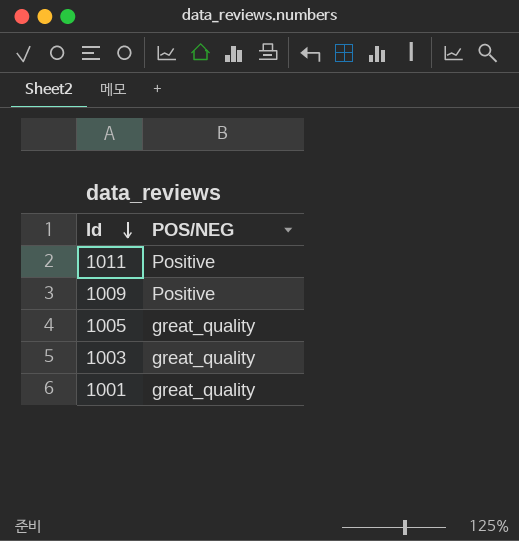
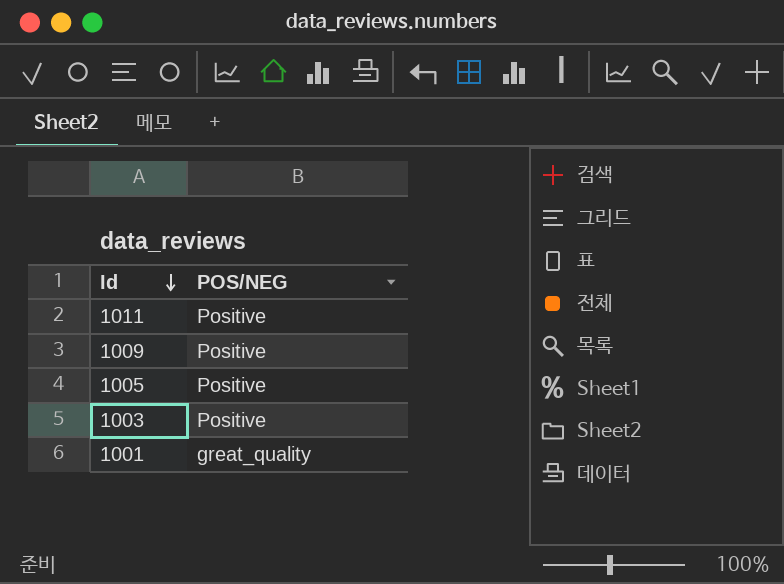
1005 | POS/NEG: great_quality -> Positive
1003 | POS/NEG: great_quality -> Positive

